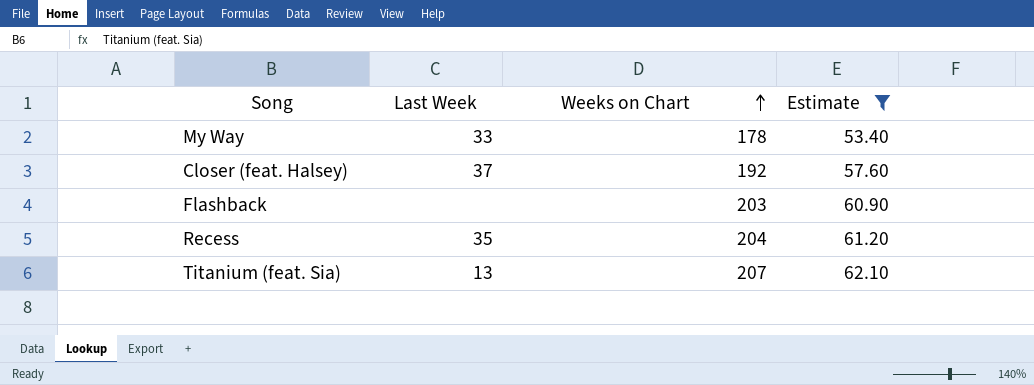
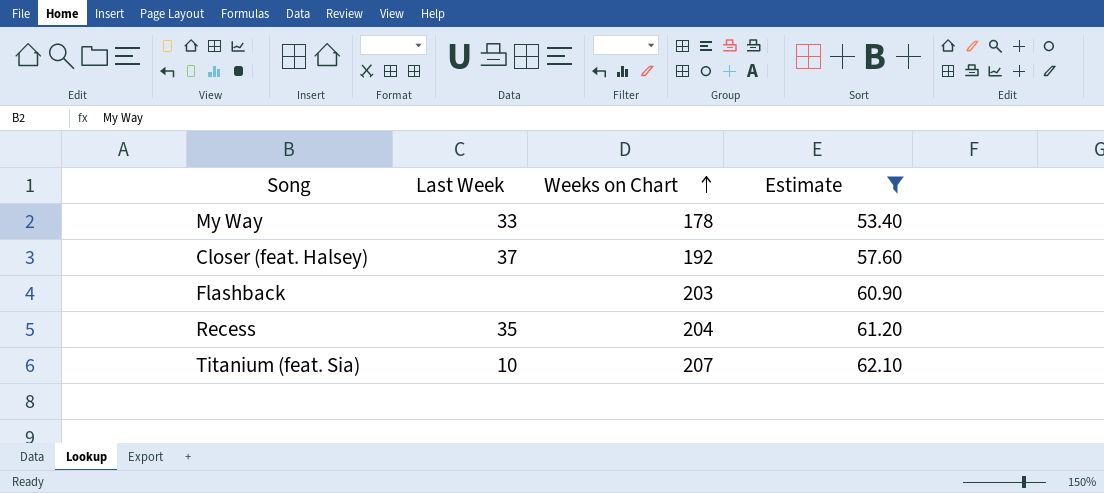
Titanium (feat. Sia) | Last Week: 13 -> 10

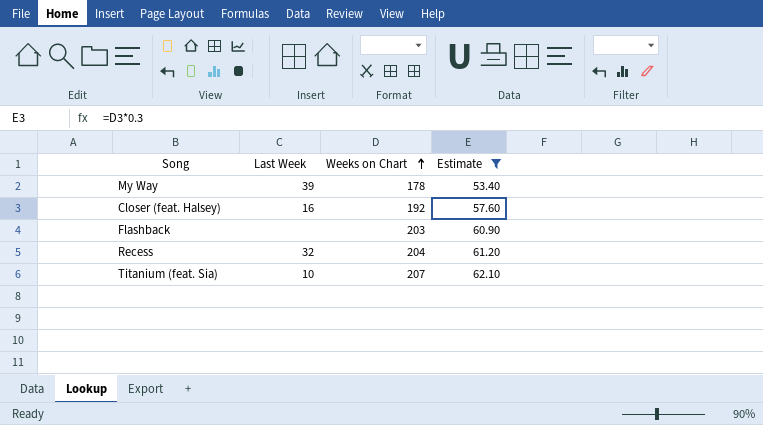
My Way | Last Week: 33 -> 39
Closer (feat. Halsey) | Last Week: 37 -> 16
Recess | Last Week: 35 -> 32

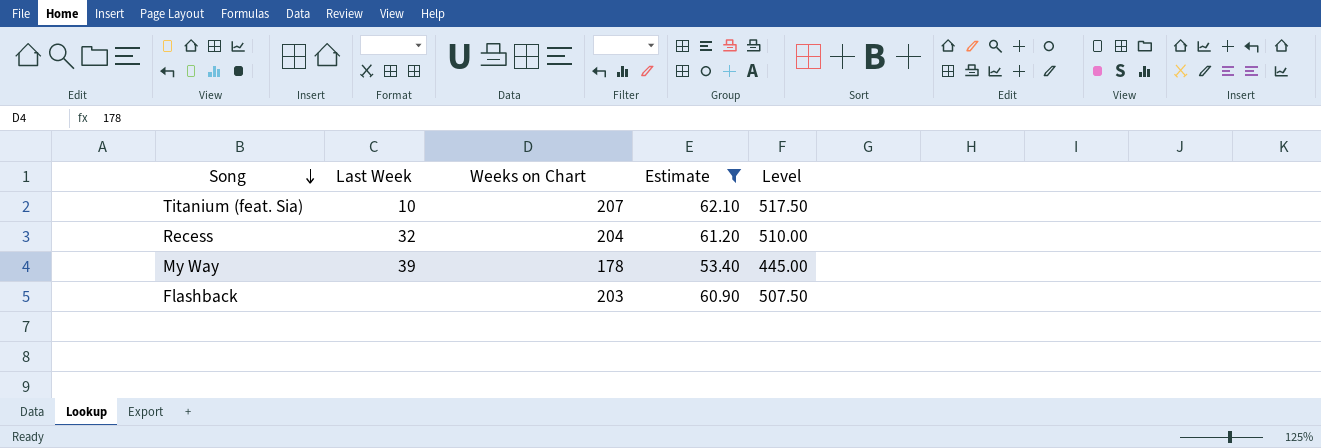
row order: Weeks on Chart ascending -> Song descending
column Level | formula: none -> [Weeks on Chart] * 2.5
row Closer (feat. Halsey): 16 | 192 | 57.60 -> none

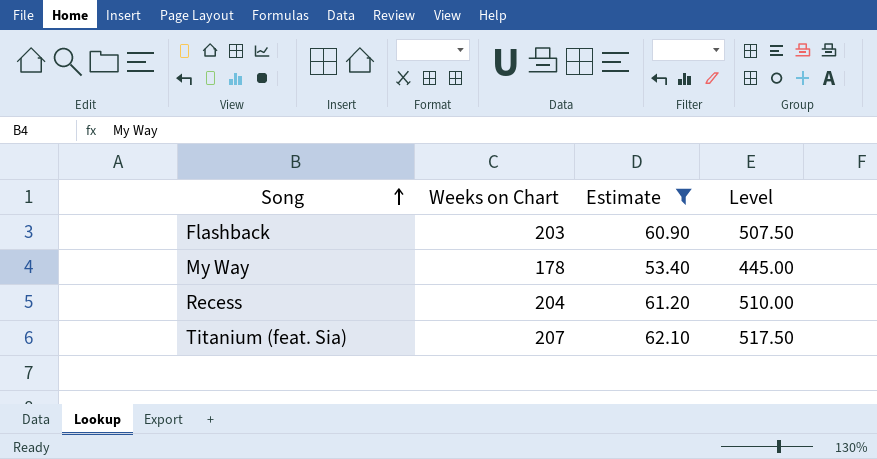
row order: Song descending -> Song ascending
column Last Week | position: 2 -> none

